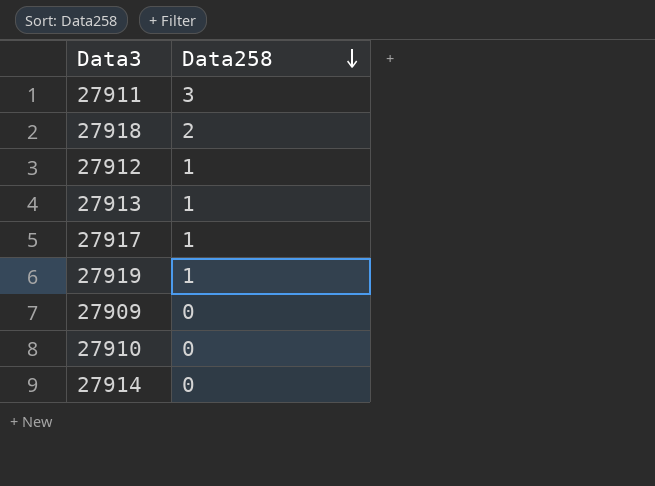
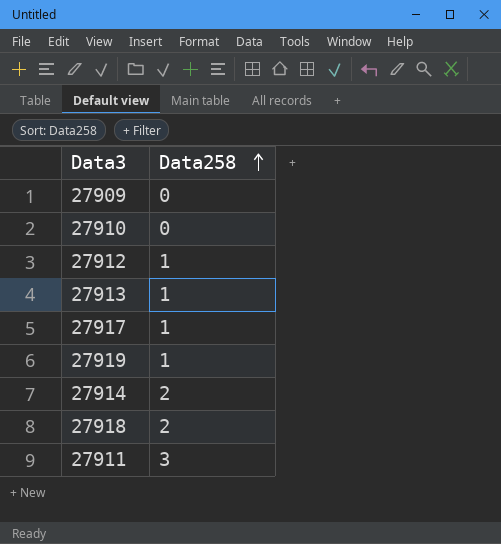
row order: Data258 descending -> Data258 ascending
27914 | Data258: 0 -> 2

